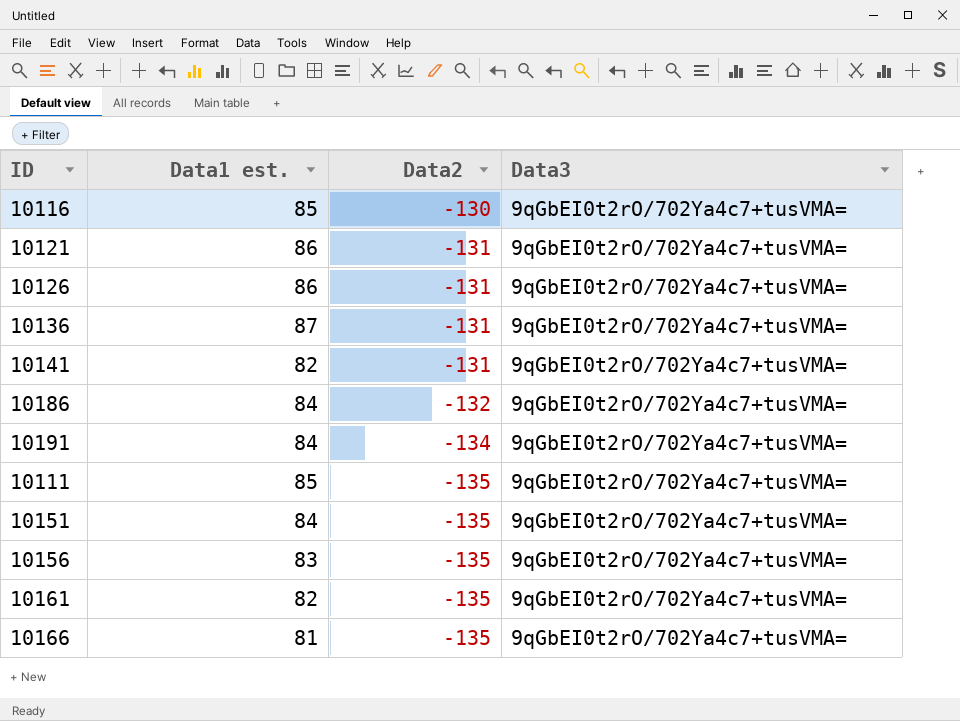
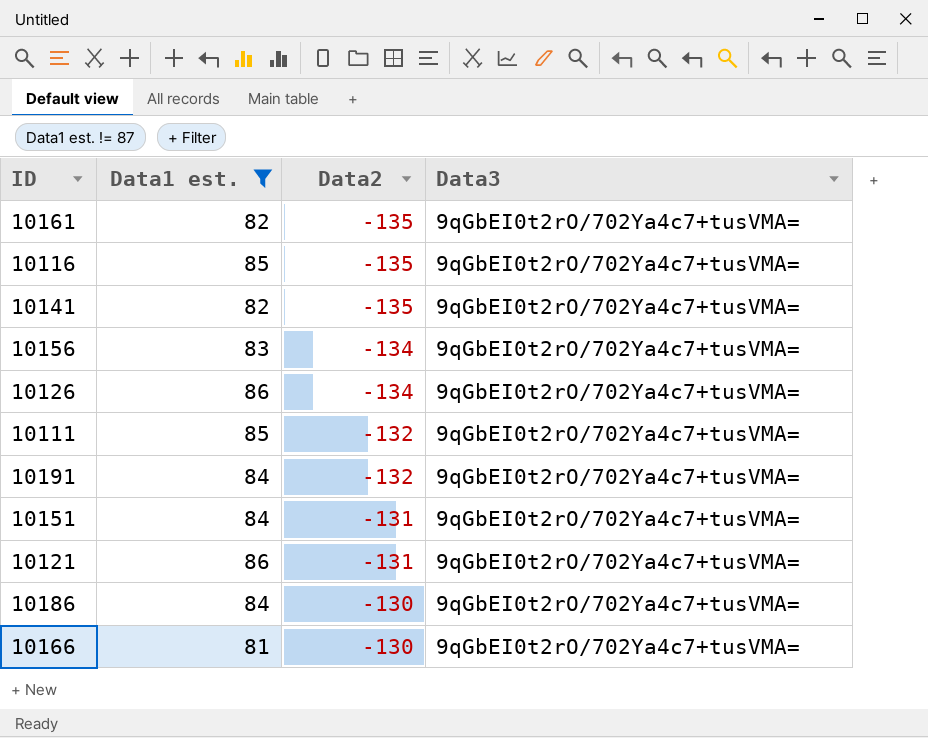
filter: none -> Data1 est. != 87
row order: Data2 descending -> Data2 ascending
10116 | Data2: -130 -> -135
10141 | Data2: -131 -> -135
10156 | Data2: -135 -> -134
10126 | Data2: -131 -> -134
10111 | Data2: -135 -> -132
10191 | Data2: -134 -> -132
10151 | Data2: -135 -> -131
10186 | Data2: -132 -> -130
10166 | Data2: -135 -> -130

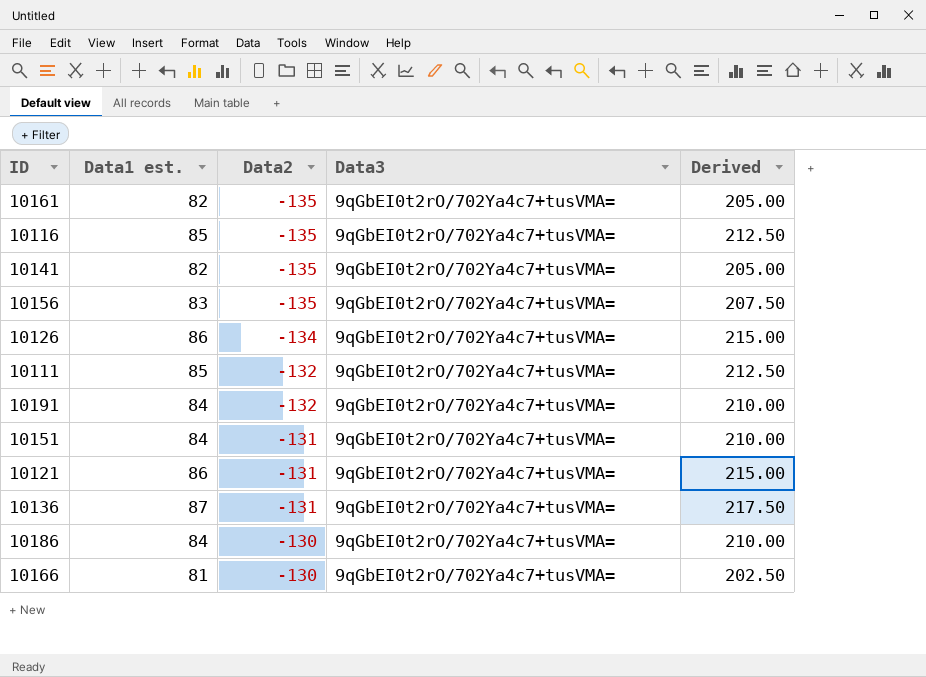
filter: Data1 est. != 87 -> none
column Derived | formula: none -> [Data1 est.] * 2.5
10156 | Data2: -134 -> -135

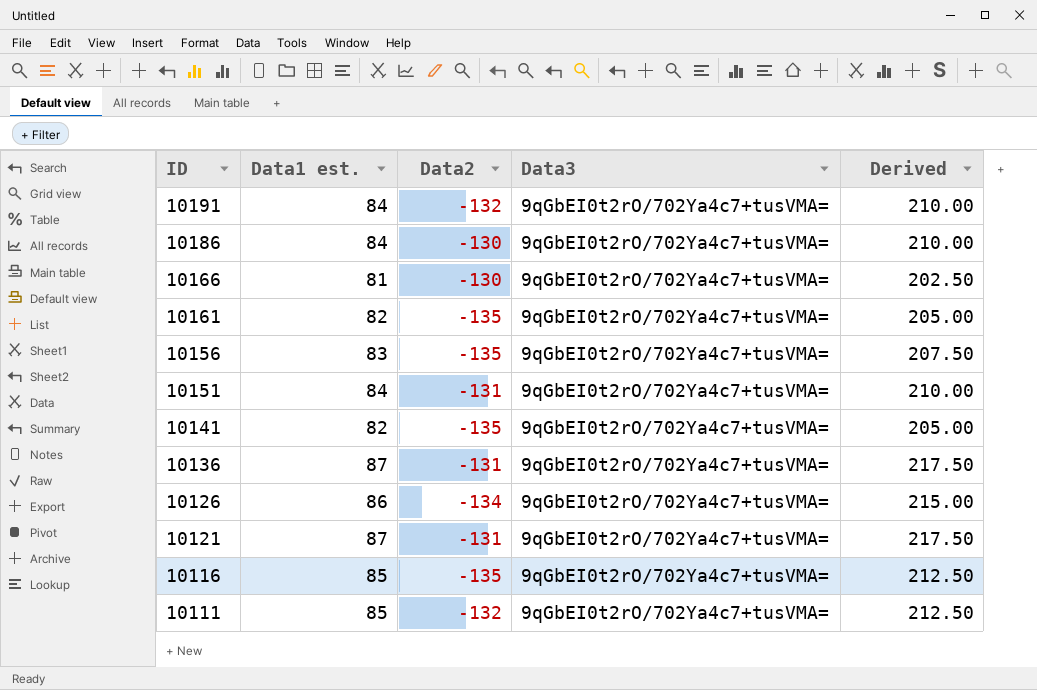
row order: Data2 ascending -> ID descending
10121 | Data1 est.: 86 -> 87
10121 | Derived: 215.00 -> 217.50

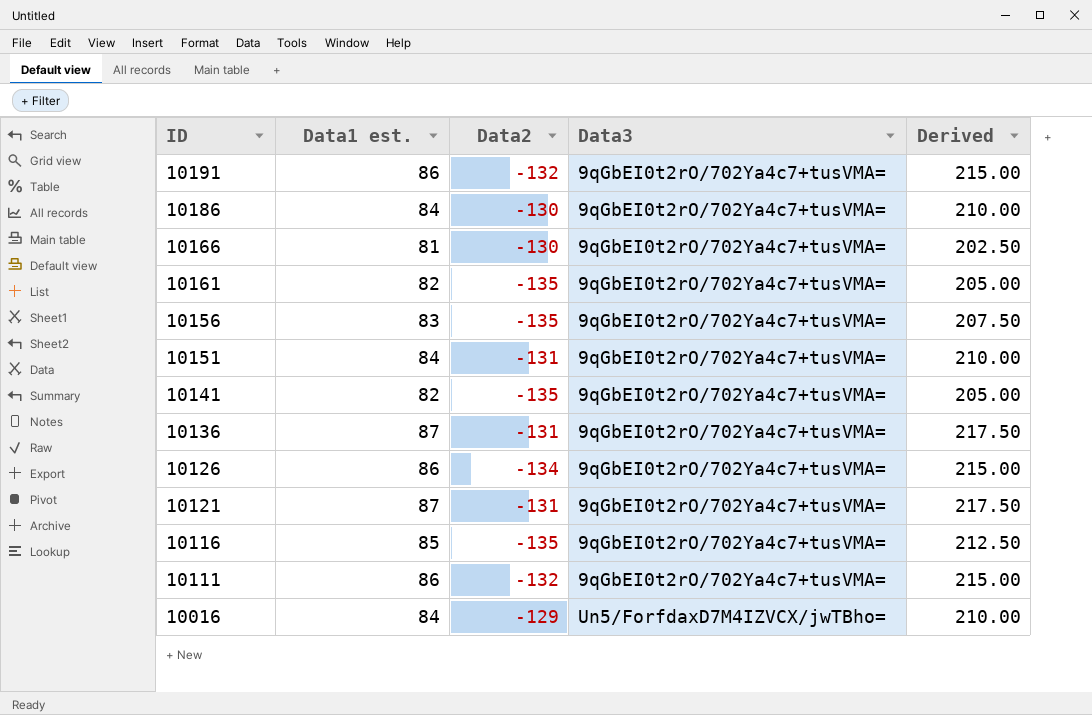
10191 | Data1 est.: 84 -> 86
10191 | Derived: 210.00 -> 215.00
10111 | Data1 est.: 85 -> 86
10111 | Derived: 212.50 -> 215.00
row 10016: none -> 84 | -129 | Un5/ForfdaxD7M4IZVCX/jwTBho= | 210.00

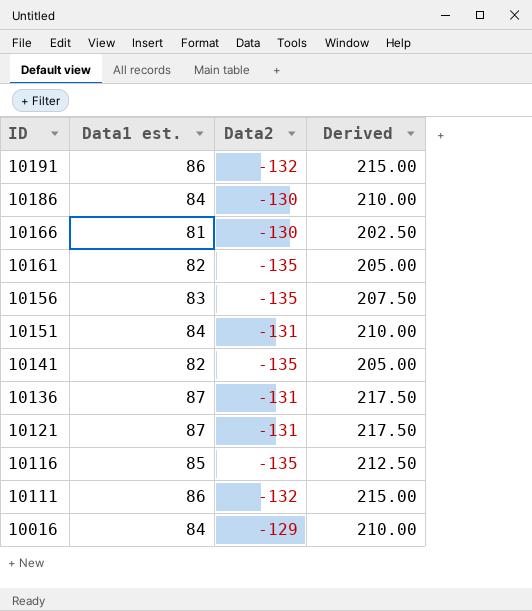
column Data3 | position: 4 -> none
row 10126: 86 | -134 | 9qGbEI0t2rO/702Ya4c7+tusVMA= | 215.00 -> none

